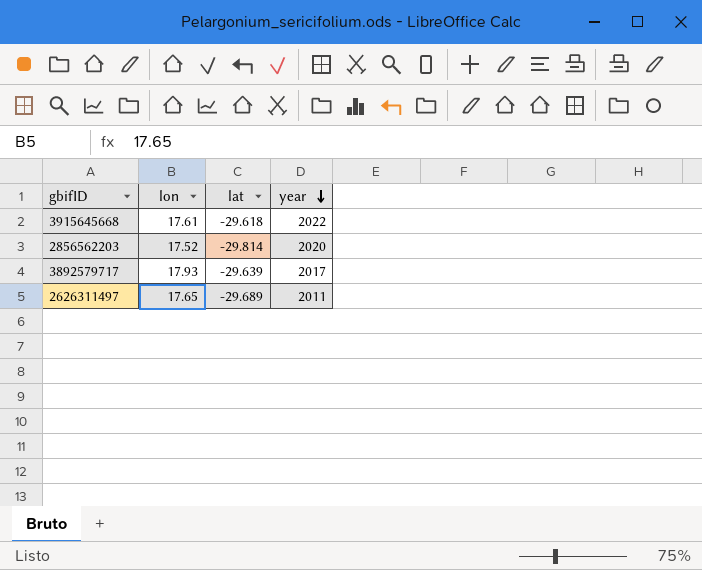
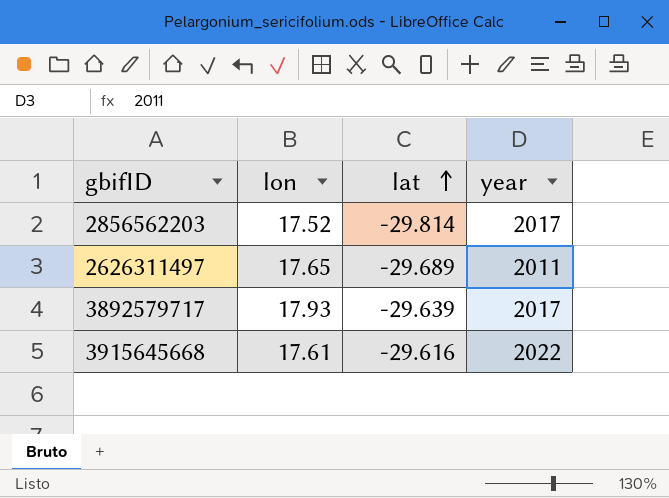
row order: year descending -> lat ascending
2856562203 | year: 2020 -> 2017
3915645668 | lat: -29.618 -> -29.616

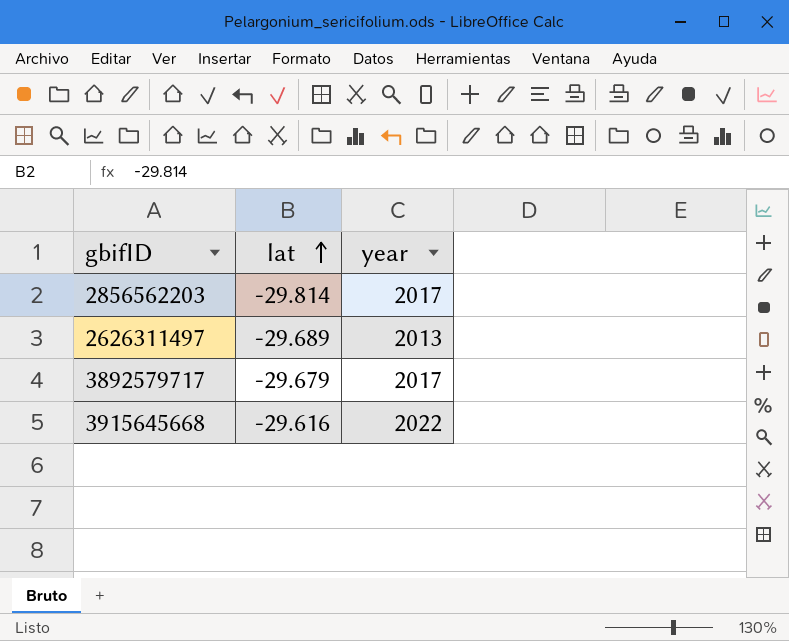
column lon | position: 2 -> none
2626311497 | year: 2011 -> 2013
3892579717 | lat: -29.639 -> -29.679

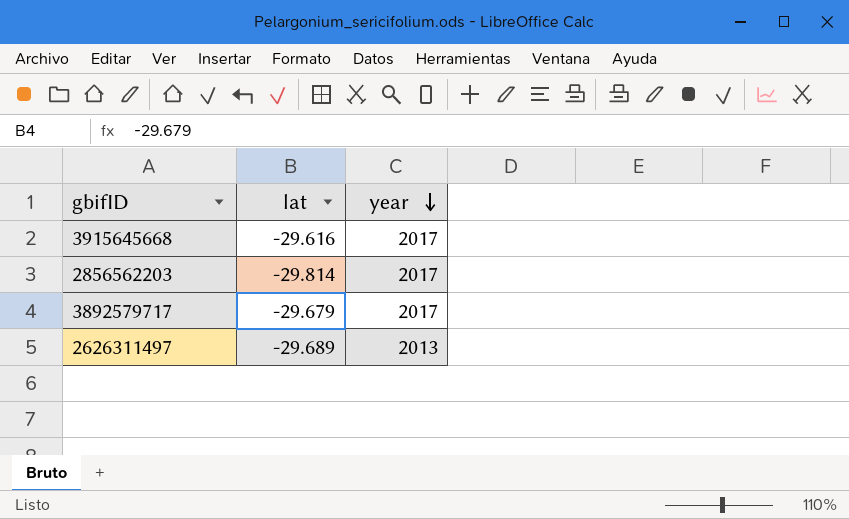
row order: lat ascending -> year descending
3915645668 | year: 2022 -> 2017

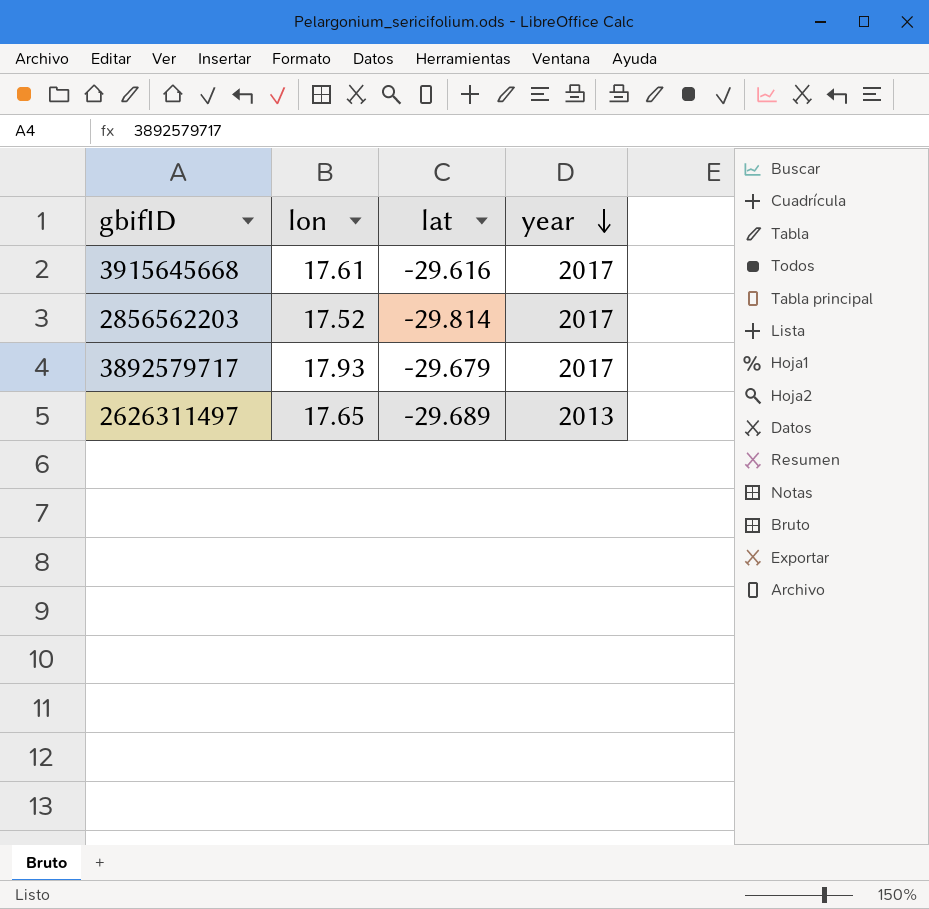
column lon | position: none -> 2

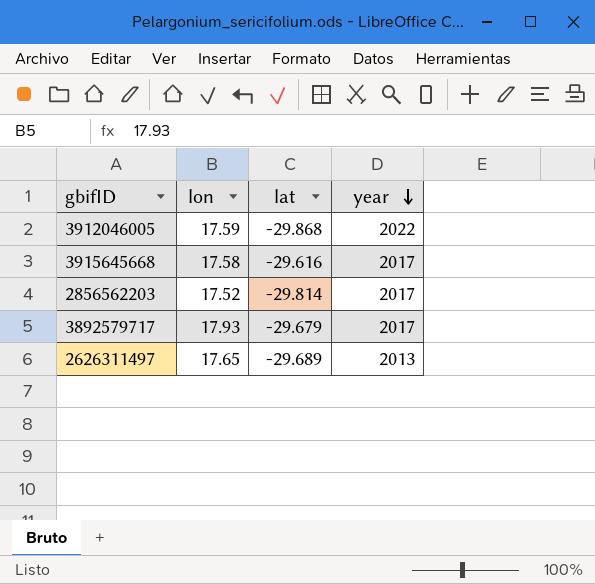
row 3912046005: none -> 17.59 | -29.868 | 2022
3915645668 | lon: 17.61 -> 17.58

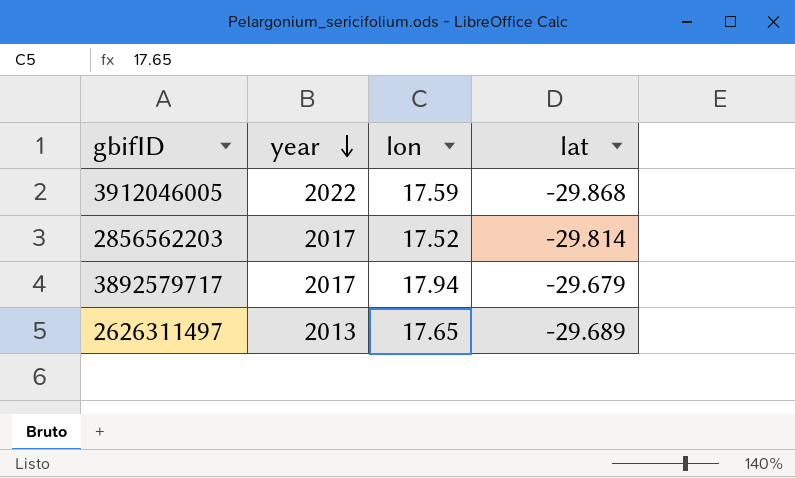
column year | position: 4 -> 2
row 3915645668: 17.58 | -29.616 | 2017 -> none
3892579717 | lon: 17.93 -> 17.94

